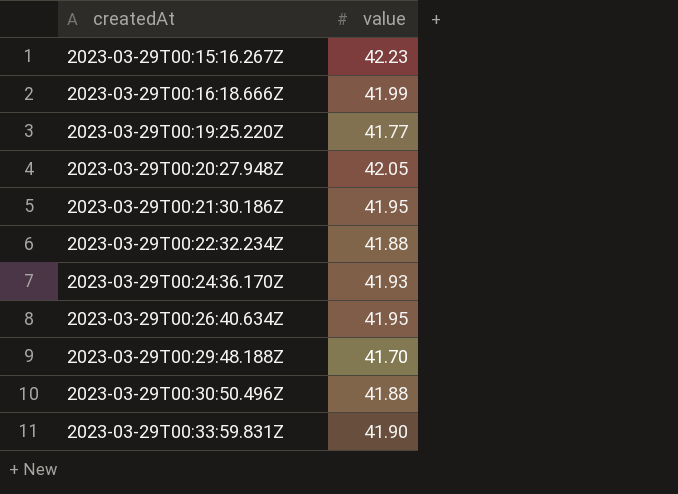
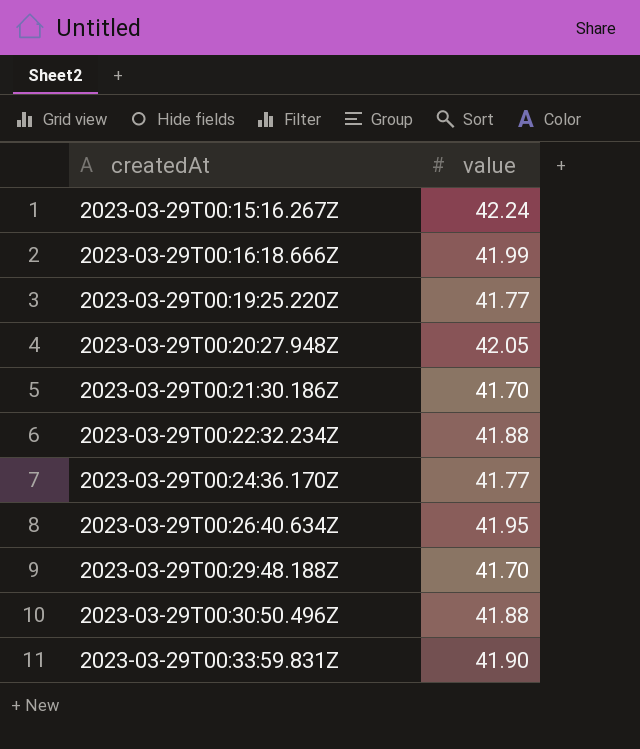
2023-03-29T00:15:16.267Z | value: 42.23 -> 42.24
2023-03-29T00:21:30.186Z | value: 41.95 -> 41.70
2023-03-29T00:24:36.170Z | value: 41.93 -> 41.77

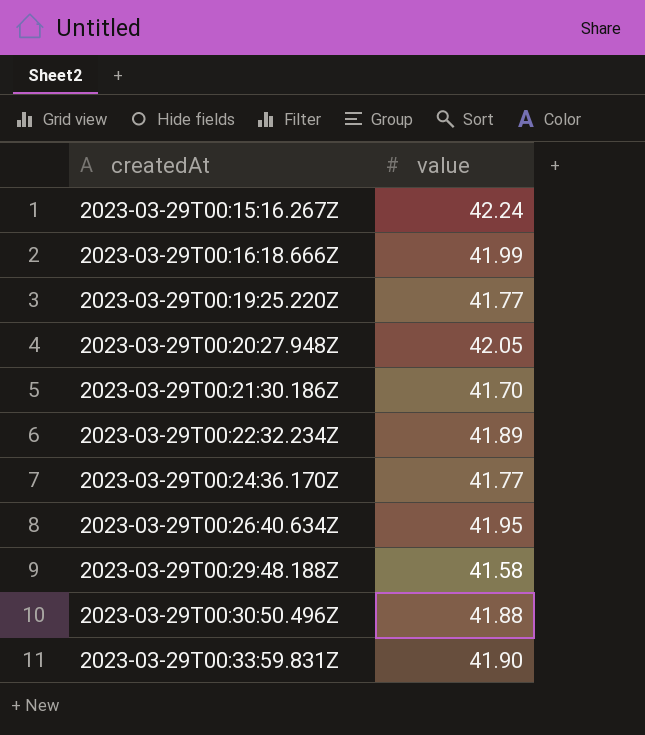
2023-03-29T00:22:32.234Z | value: 41.88 -> 41.89
2023-03-29T00:29:48.188Z | value: 41.70 -> 41.58

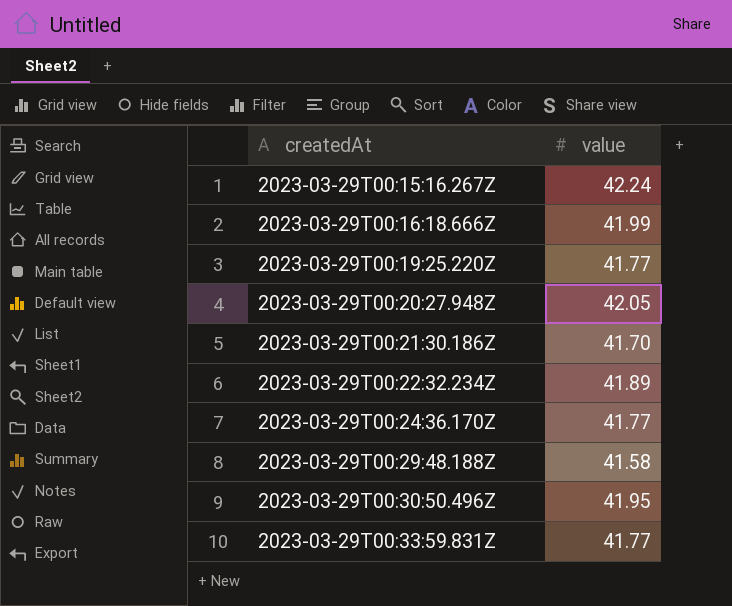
row 2023-03-29T00:26:40.634Z: 41.95 -> none
2023-03-29T00:30:50.496Z | value: 41.88 -> 41.95
2023-03-29T00:33:59.831Z | value: 41.90 -> 41.77

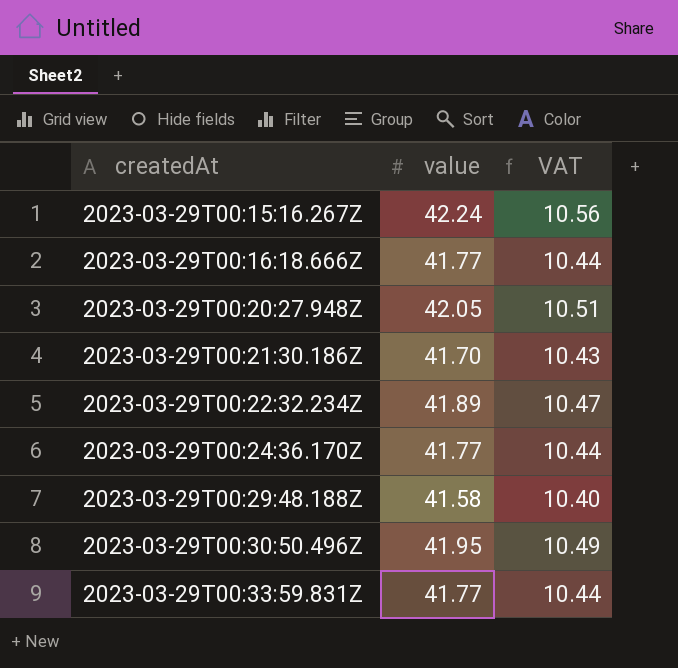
column VAT | formula: none -> [value] * 0.25
row 2023-03-29T00:19:25.220Z: 41.77 -> none
2023-03-29T00:16:18.666Z | value: 41.99 -> 41.77

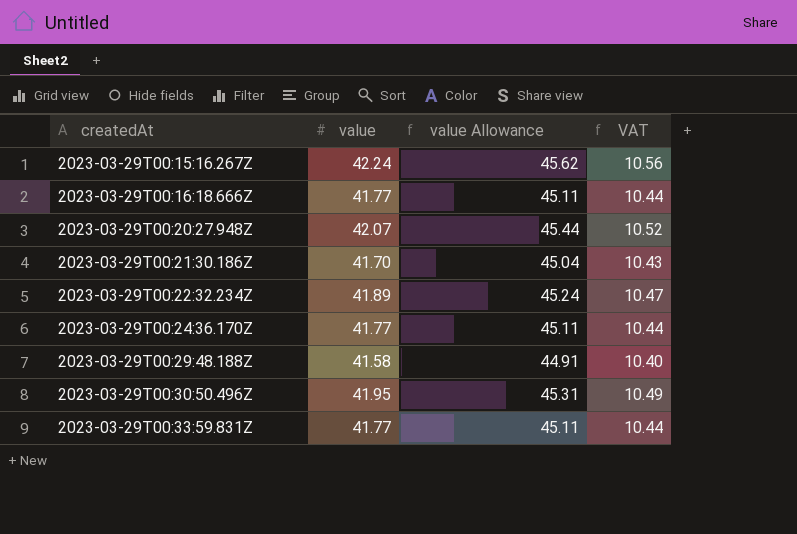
column value Allowance | formula: none -> [value] * 1.08
2023-03-29T00:20:27.948Z | value: 42.05 -> 42.07
2023-03-29T00:20:27.948Z | VAT: 10.51 -> 10.52

